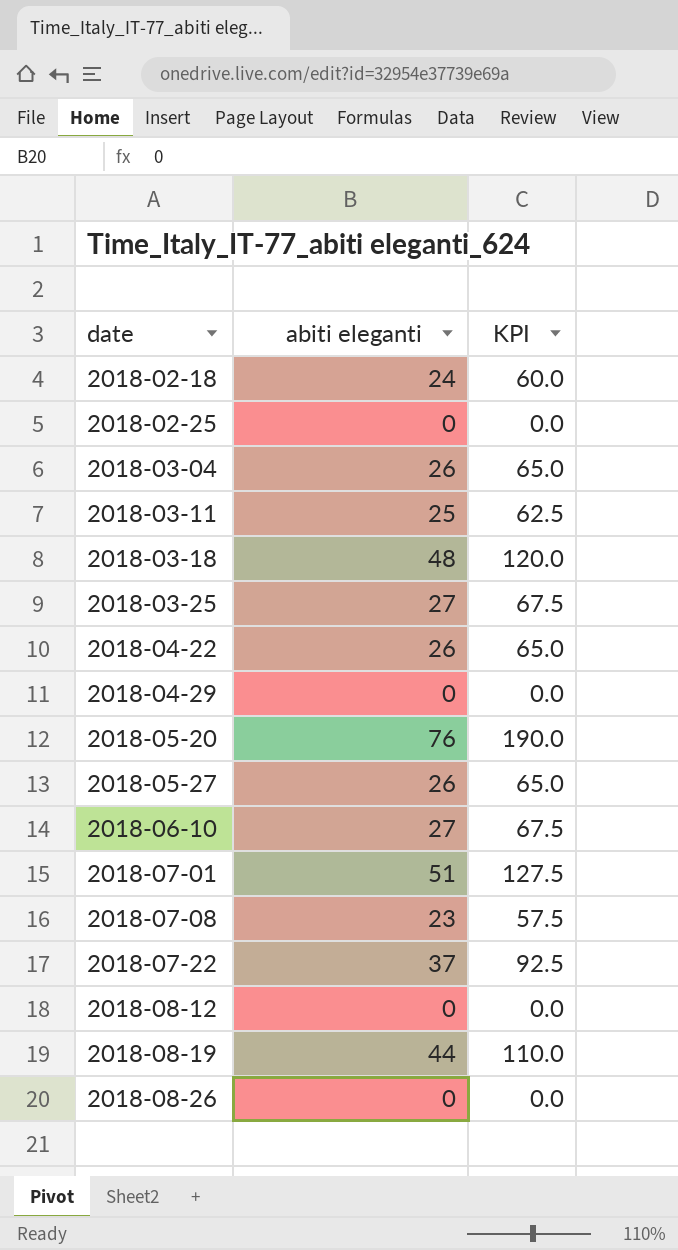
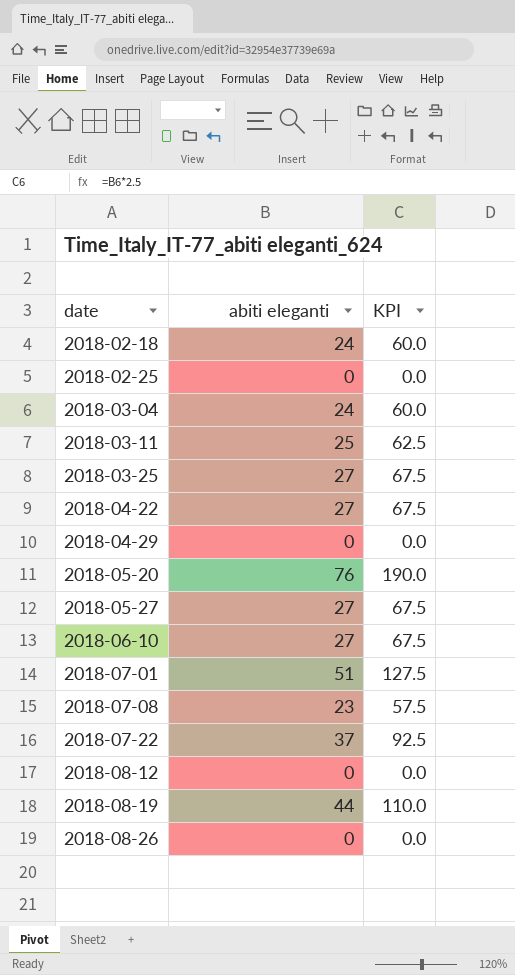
row 2018-03-18: 48 | 120.0 -> none
2018-03-04 | abiti eleganti: 26 -> 24
2018-03-04 | KPI: 65.0 -> 60.0
2018-04-22 | abiti eleganti: 26 -> 27
2018-04-22 | KPI: 65.0 -> 67.5
2018-05-27 | abiti eleganti: 26 -> 27
2018-05-27 | KPI: 65.0 -> 67.5

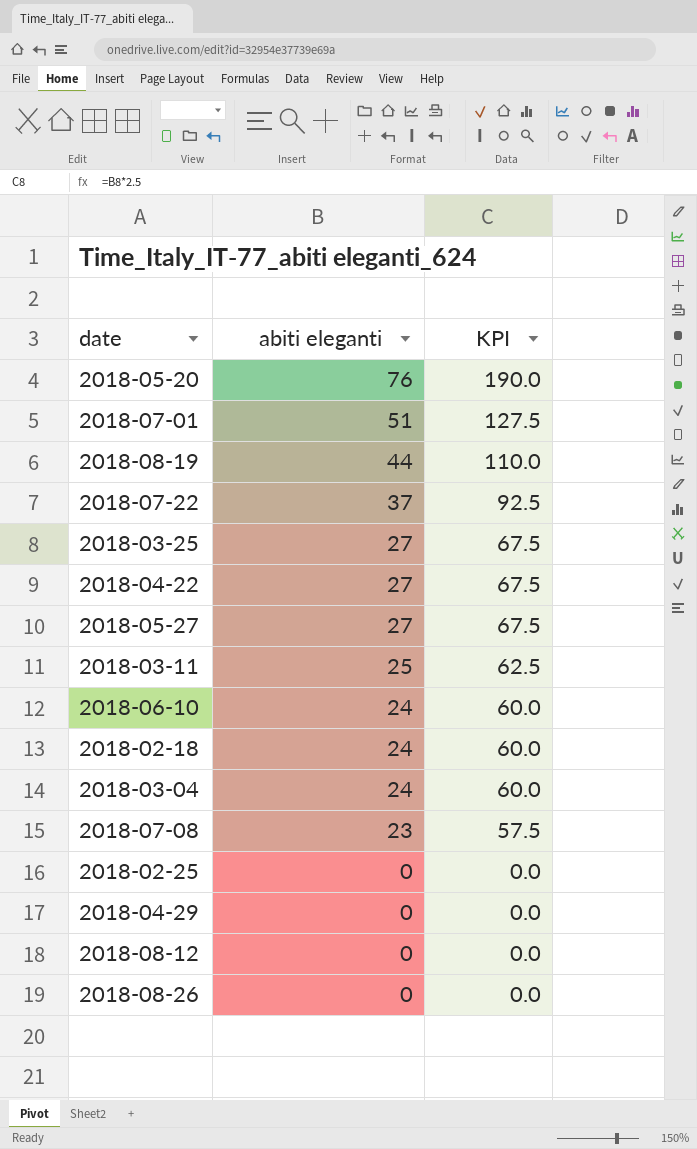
row order: date ascending -> abiti eleganti descending
2018-06-10 | abiti eleganti: 27 -> 24
2018-06-10 | KPI: 67.5 -> 60.0

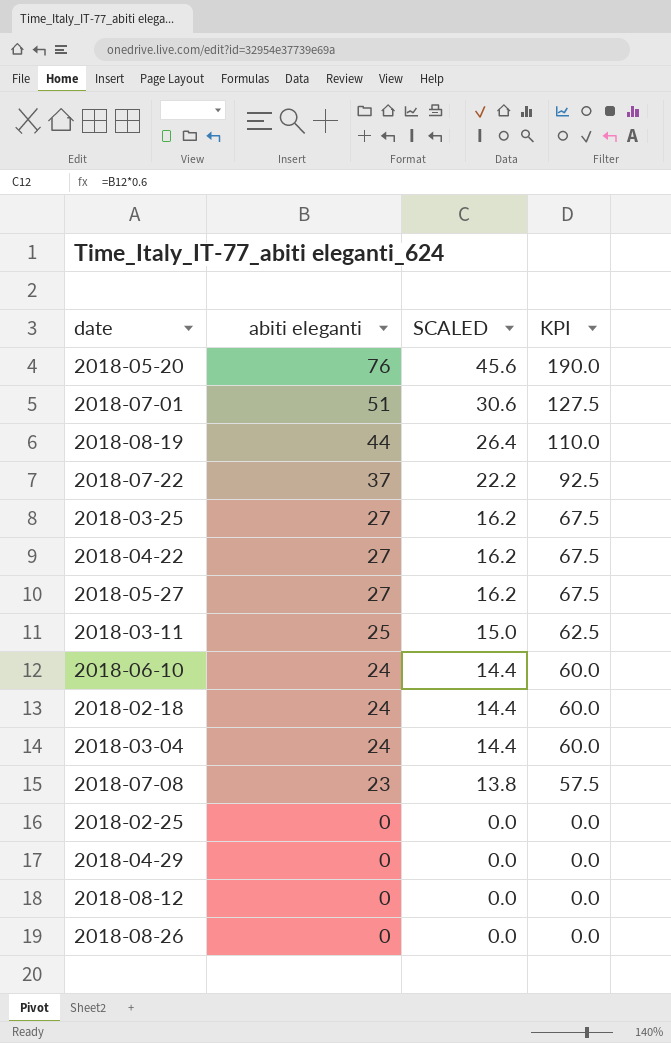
column SCALED | formula: none -> [abiti eleganti] * 0.6

